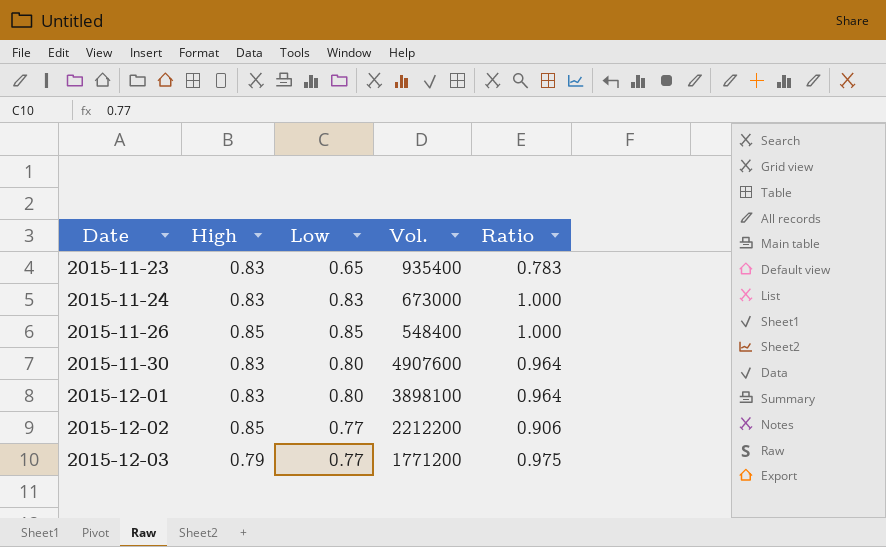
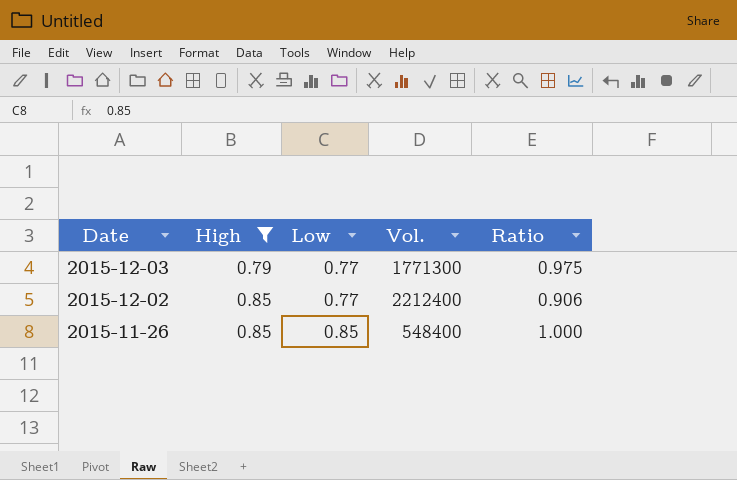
filter: none -> High != 0.83
row order: Date ascending -> Date descending
2015-12-03 | Vol.: 1771200 -> 1771300
2015-12-02 | Vol.: 2212200 -> 2212400

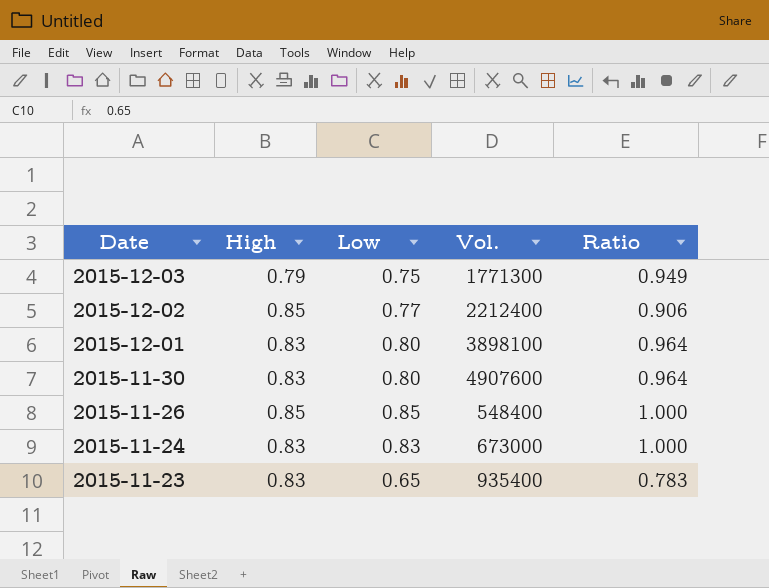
filter: High != 0.83 -> none
2015-12-03 | Low: 0.77 -> 0.75
2015-12-03 | Ratio: 0.975 -> 0.949

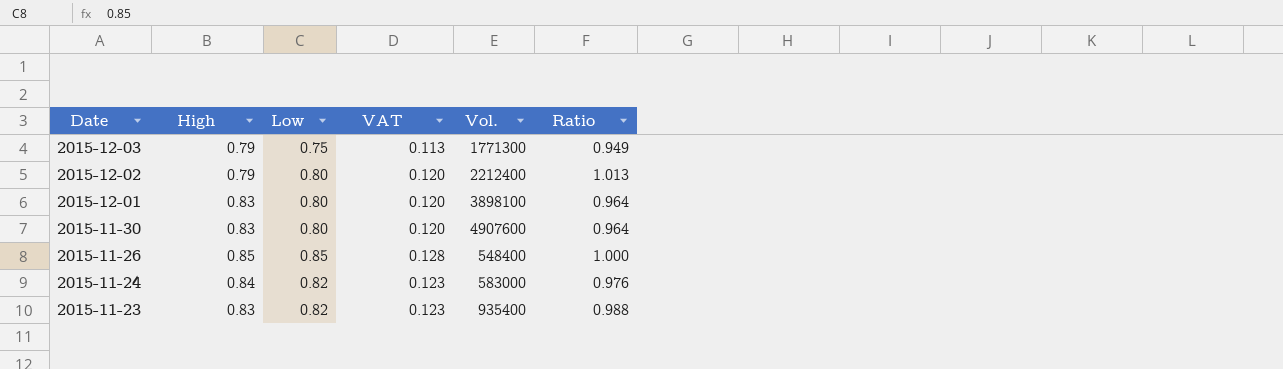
column VAT | formula: none -> [Low] * 0.15
2015-12-02 | High: 0.85 -> 0.79
2015-12-02 | Low: 0.77 -> 0.80
2015-12-02 | Ratio: 0.906 -> 1.013
2015-11-24 | High: 0.83 -> 0.84
2015-11-24 | Low: 0.83 -> 0.82
2015-11-24 | Vol.: 673000 -> 583000
2015-11-24 | Ratio: 1.000 -> 0.976
2015-11-23 | Low: 0.65 -> 0.82
2015-11-23 | Ratio: 0.783 -> 0.988

